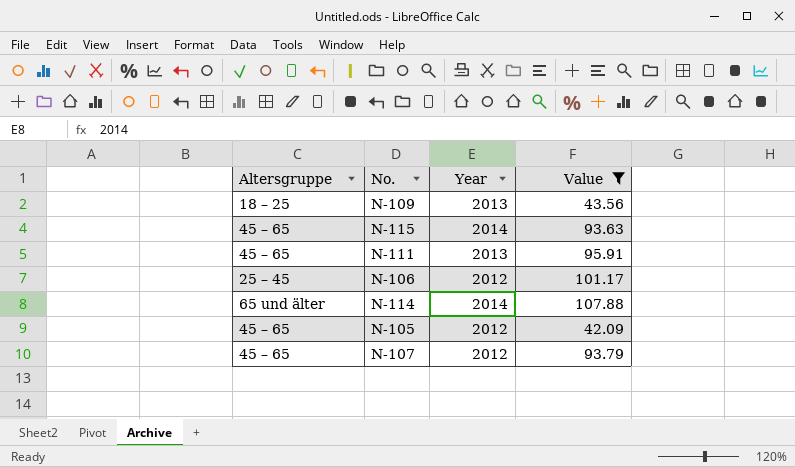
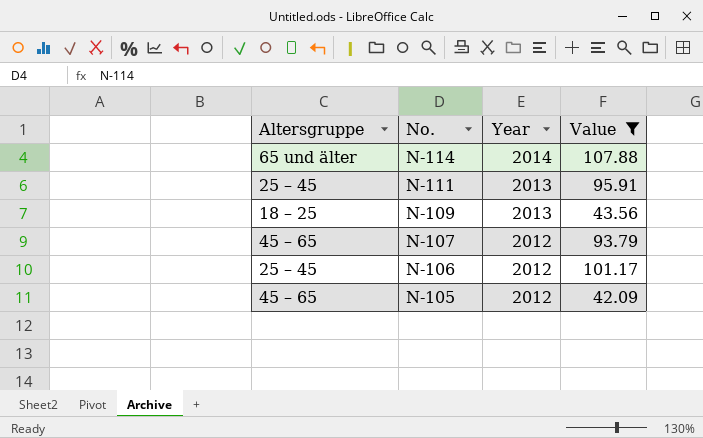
row order: none -> No. descending
row N-115: 45 – 65 | 2014 | 93.63 -> none
N-111 | Altersgruppe: 45 – 65 -> 25 – 45

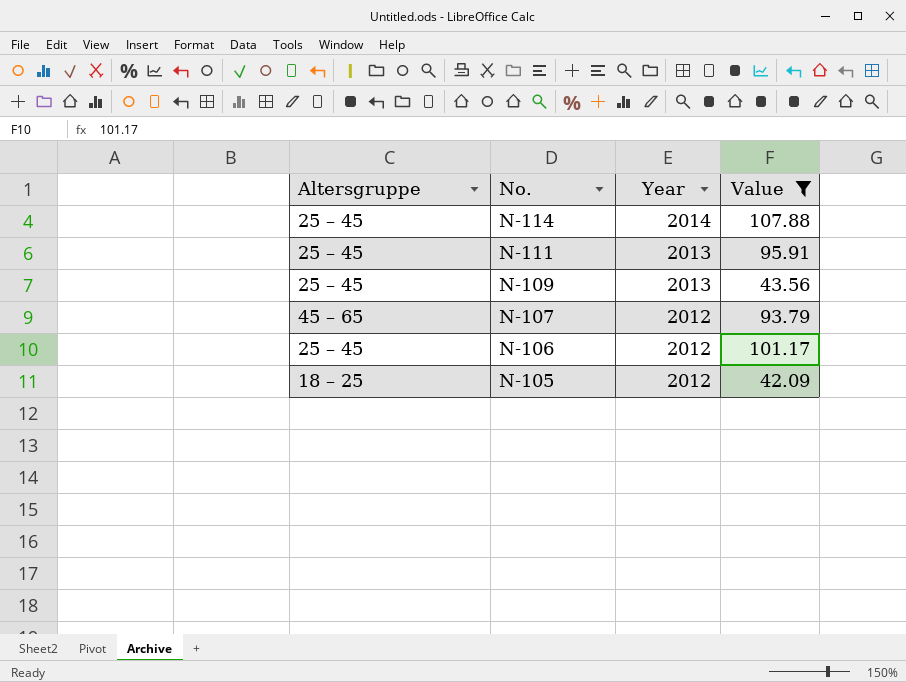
N-114 | Altersgruppe: 65 und älter -> 25 – 45
N-109 | Altersgruppe: 18 – 25 -> 25 – 45
N-105 | Altersgruppe: 45 – 65 -> 18 – 25

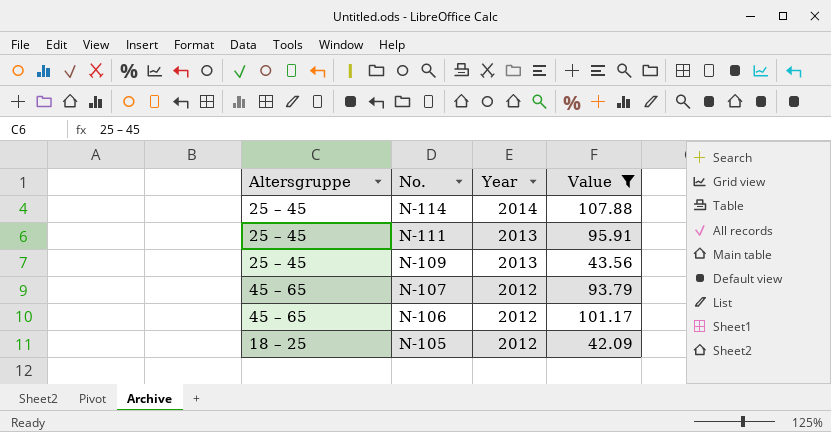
N-106 | Altersgruppe: 25 – 45 -> 45 – 65

